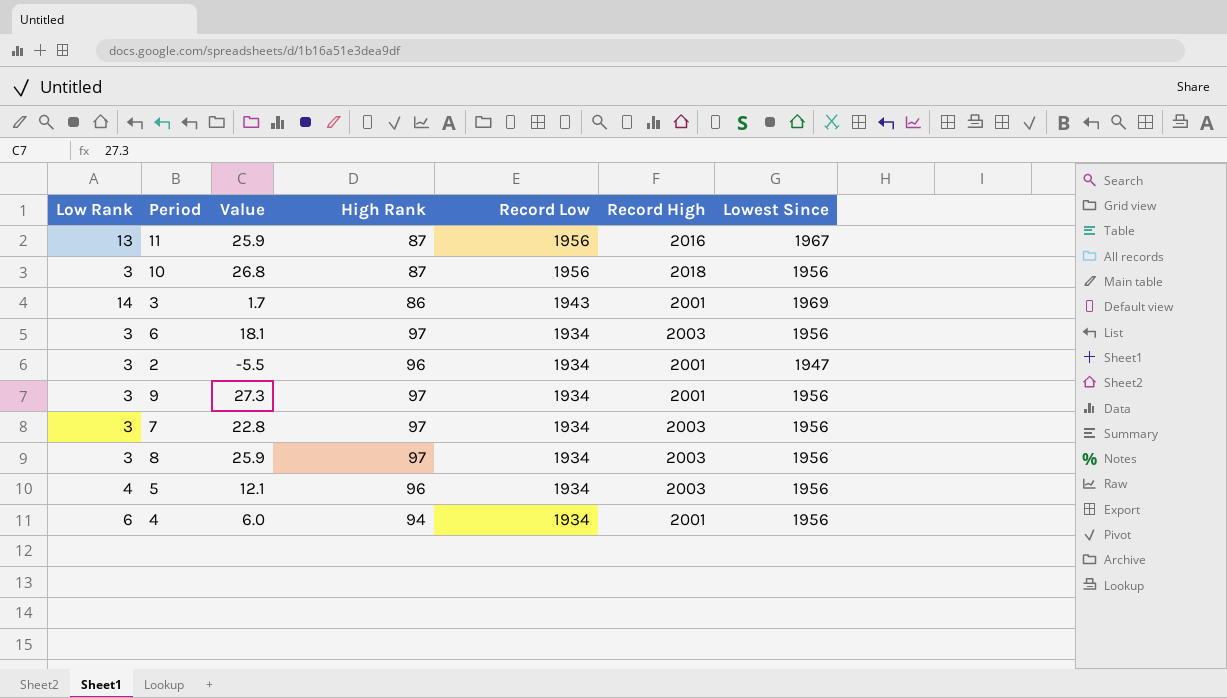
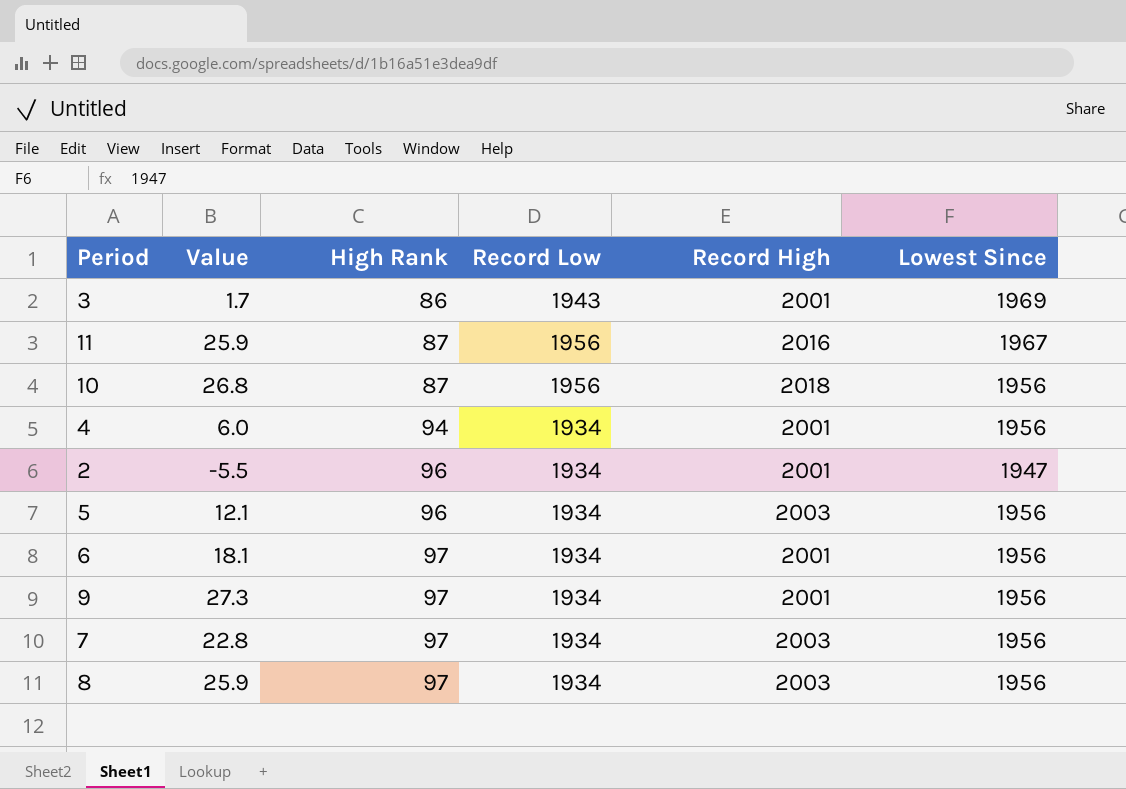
row order: Record Low descending -> High Rank ascending
column Low Rank | position: 1 -> none
6 | Record High: 2003 -> 2001

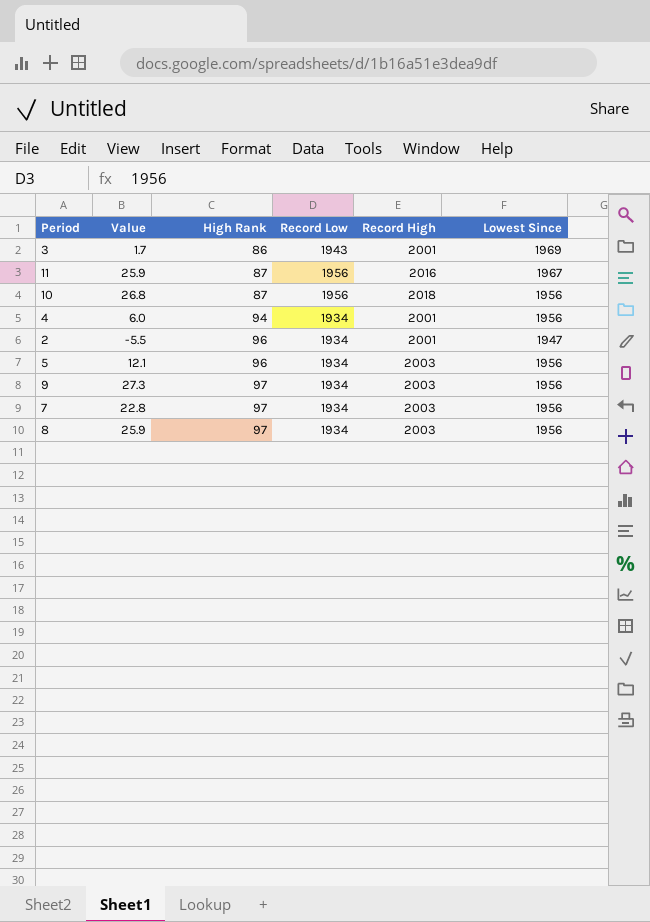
row 6: 18.1 | 97 | 1934 | 2001 | 1956 -> none
9 | Record High: 2001 -> 2003

